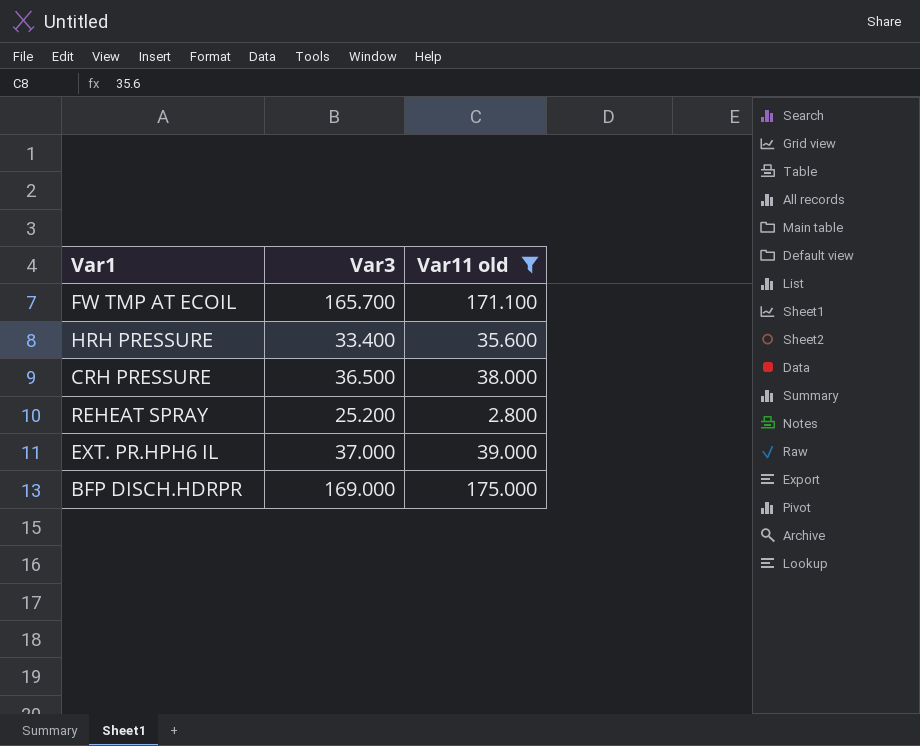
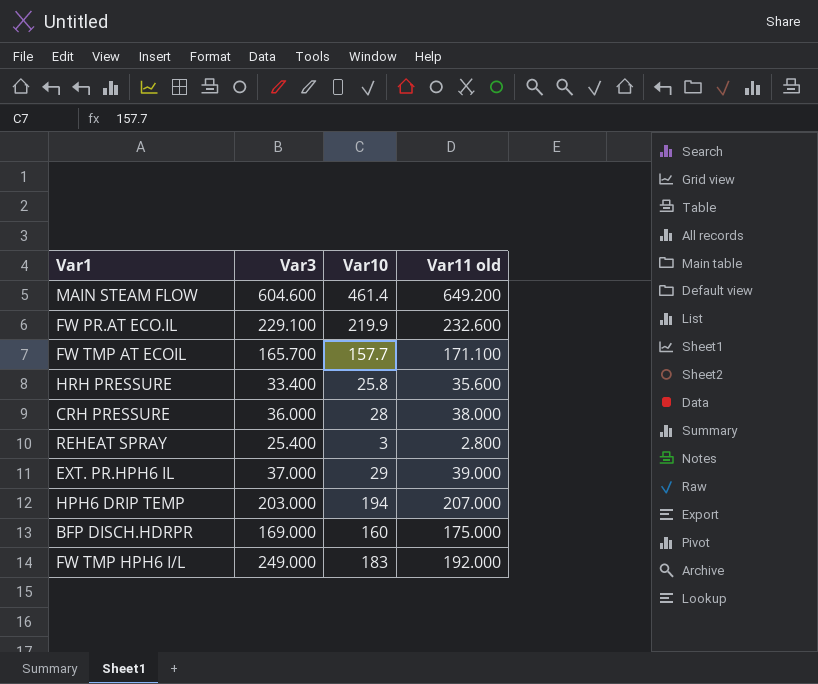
filter: Var11 old <= 175.000 -> none
column Var10 | position: none -> 3
CRH PRESSURE | Var3: 36.500 -> 36.000
REHEAT SPRAY | Var3: 25.200 -> 25.400

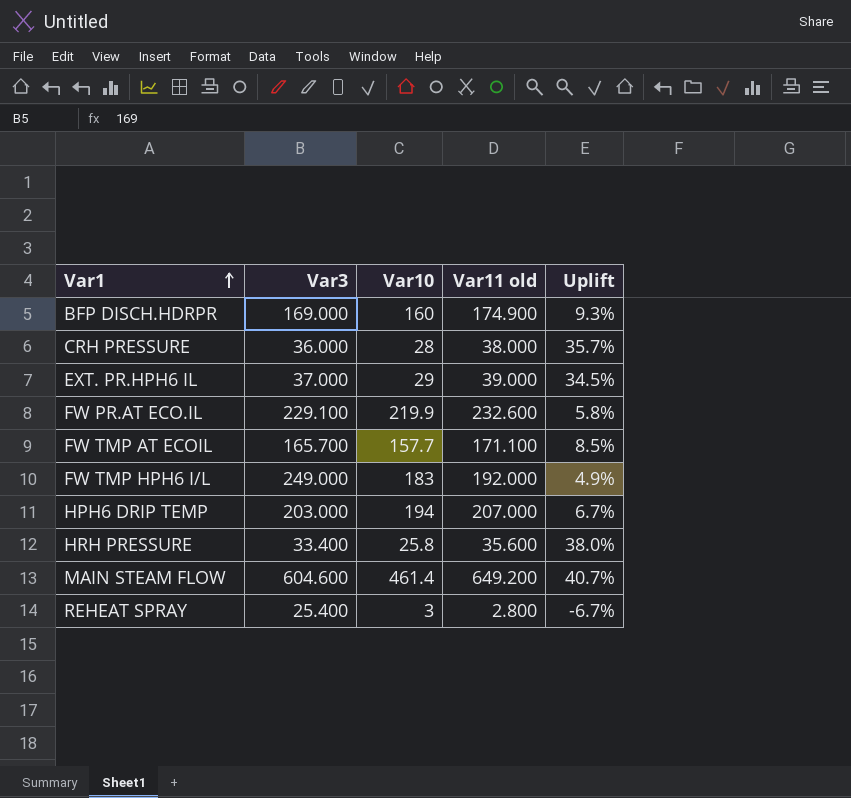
row order: none -> Var1 ascending
column Uplift | formula: none -> ([Var11 old] - [Var10]) / [Var10]
BFP DISCH.HDRPR | Var11 old: 175.000 -> 174.900

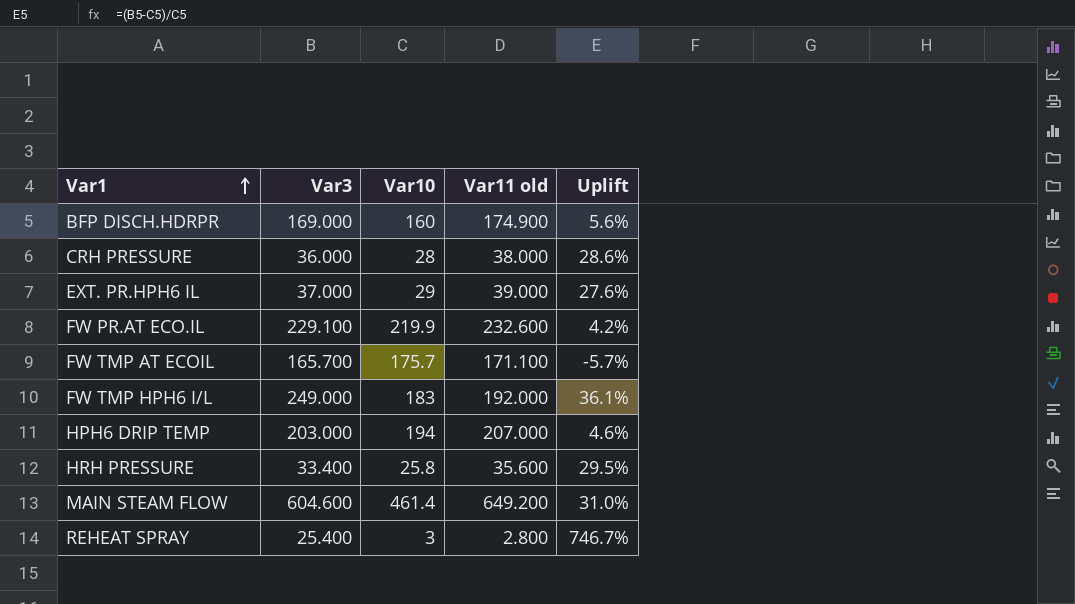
column Uplift | formula: ([Var11 old] - [Var10]) / [Var10] -> ([Var3] - [Var10]) / [Var10]
FW TMP AT ECOIL | Var10: 157.7 -> 175.7

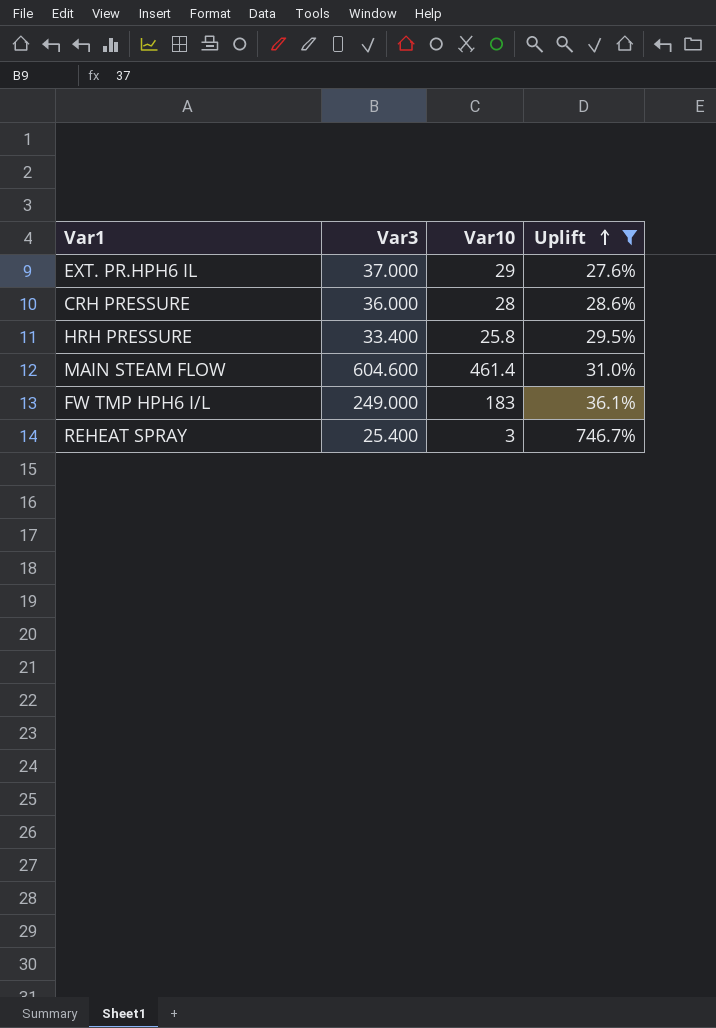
filter: none -> Uplift >= 27.6%
row order: Var1 ascending -> Uplift ascending
column Var11 old | position: 4 -> none

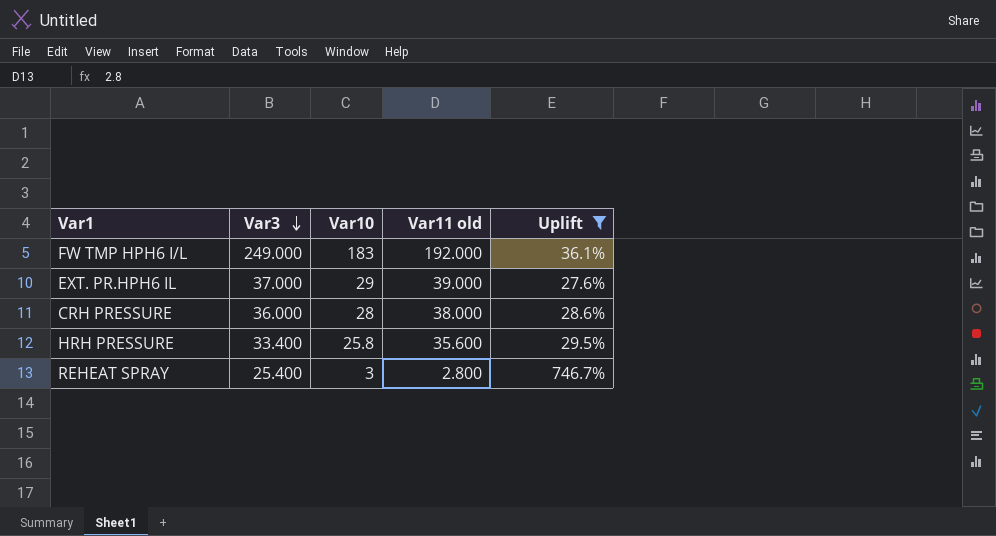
row order: Uplift ascending -> Var3 descending
column Var11 old | position: none -> 4
row MAIN STEAM FLOW: 604.600 | 461.4 | 31.0% -> none

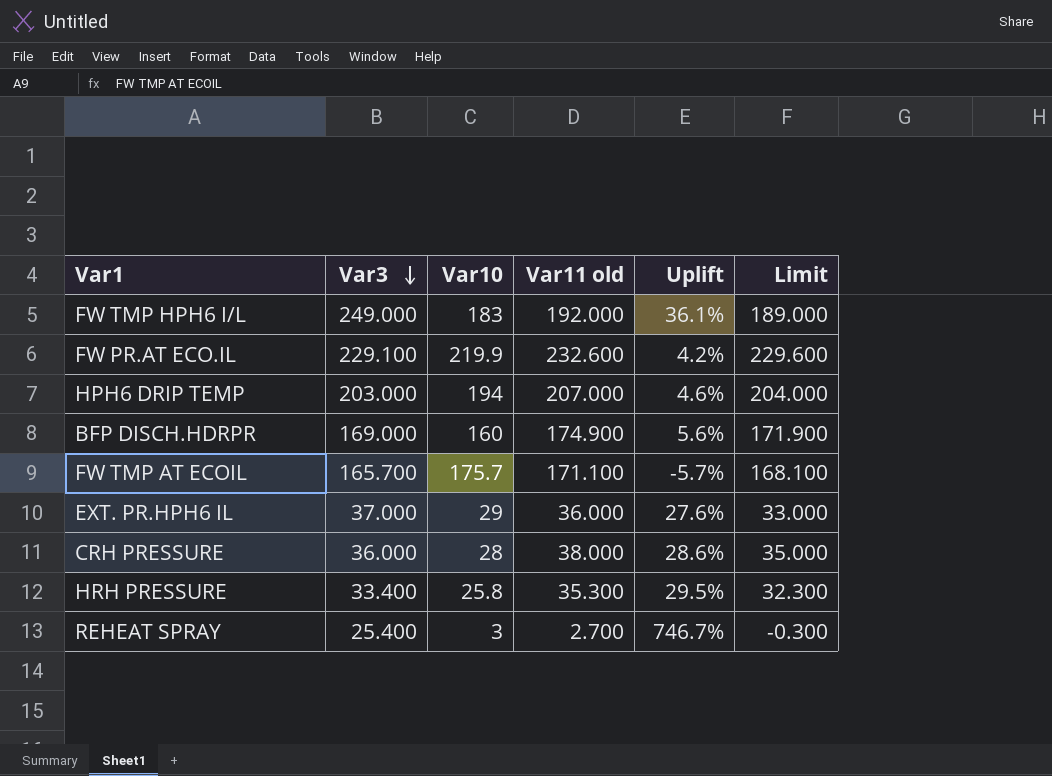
filter: Uplift >= 27.6% -> none
column Limit | formula: none -> [Var11 old] - 3
EXT. PR.HPH6 IL | Var11 old: 39.000 -> 36.000
HRH PRESSURE | Var11 old: 35.600 -> 35.300
REHEAT SPRAY | Var11 old: 2.800 -> 2.700

